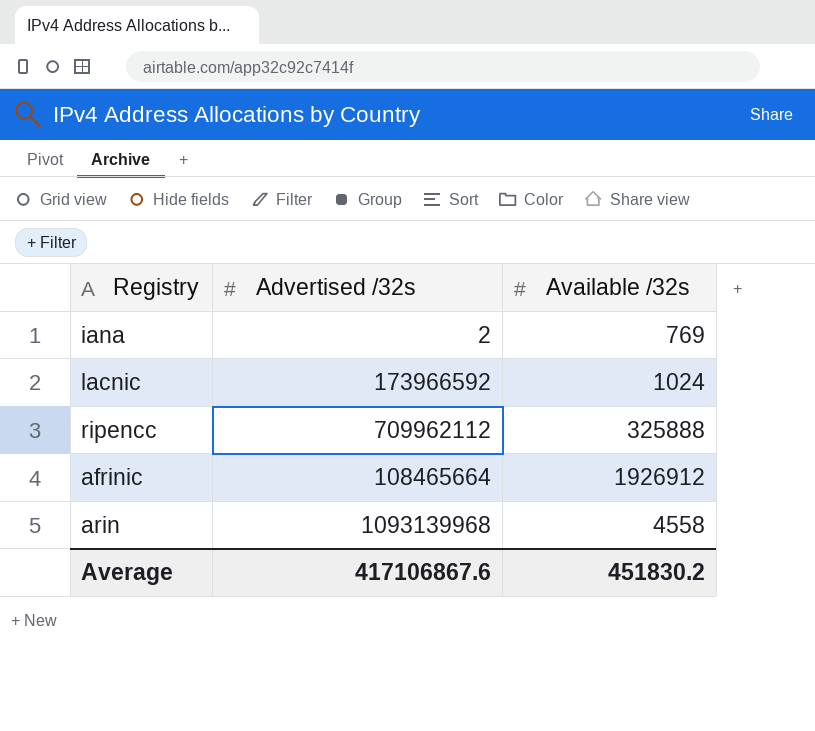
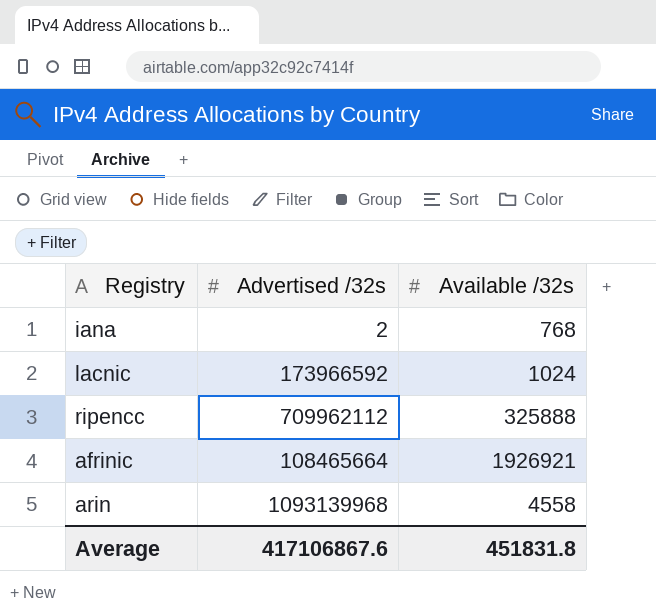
iana | Available /32s: 769 -> 768
afrinic | Available /32s: 1926912 -> 1926921
Average | Available /32s: 451830.2 -> 451831.8

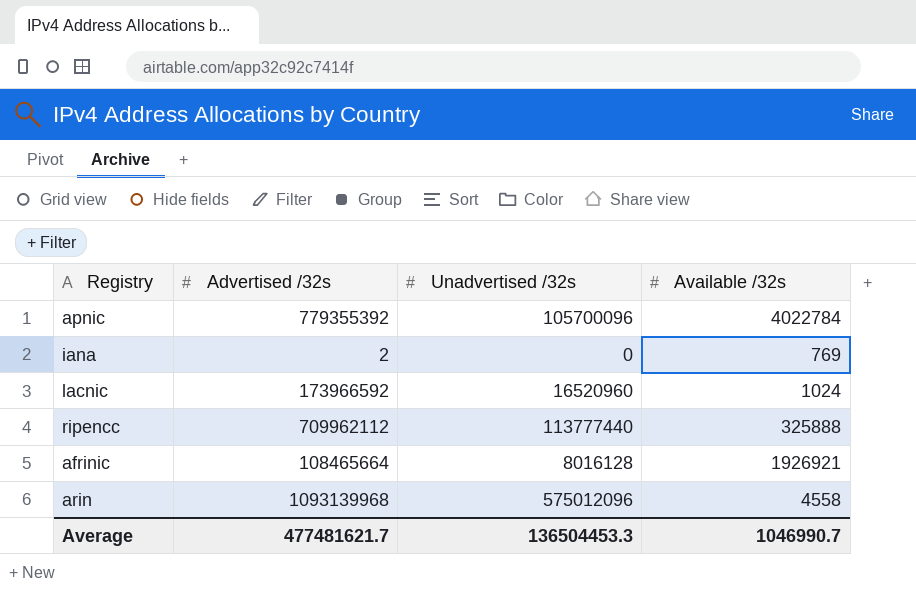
column Unadvertised /32s | position: none -> 3
row apnic: none -> 779355392 | 105700096 | 4022784
iana | Available /32s: 768 -> 769
Average | Advertised /32s: 417106867.6 -> 477481621.7
Average | Available /32s: 451831.8 -> 1046990.7

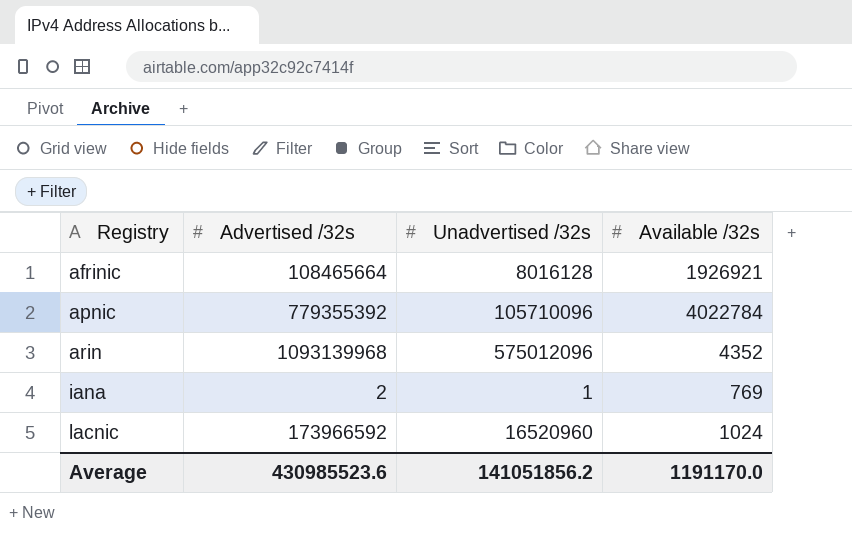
row order: none -> Registry ascending
row ripencc: 709962112 | 113777440 | 325888 -> none
apnic | Unadvertised /32s: 105700096 -> 105710096
arin | Available /32s: 4558 -> 4352
iana | Unadvertised /32s: 0 -> 1
Average | Advertised /32s: 477481621.7 -> 430985523.6
Average | Unadvertised /32s: 136504453.3 -> 141051856.2
Average | Available /32s: 1046990.7 -> 1191170.0

